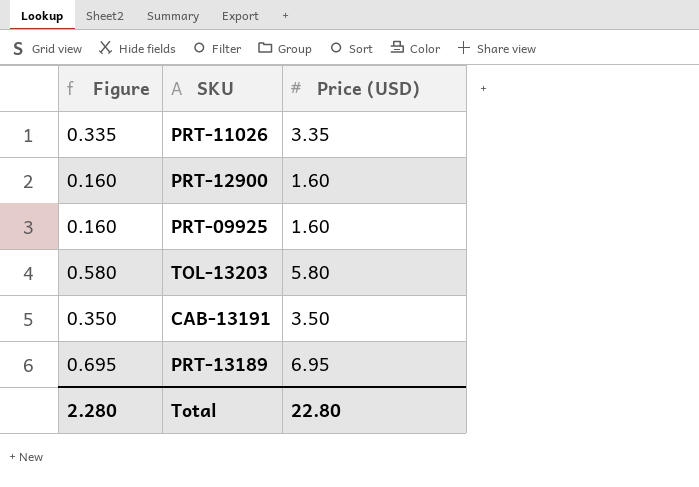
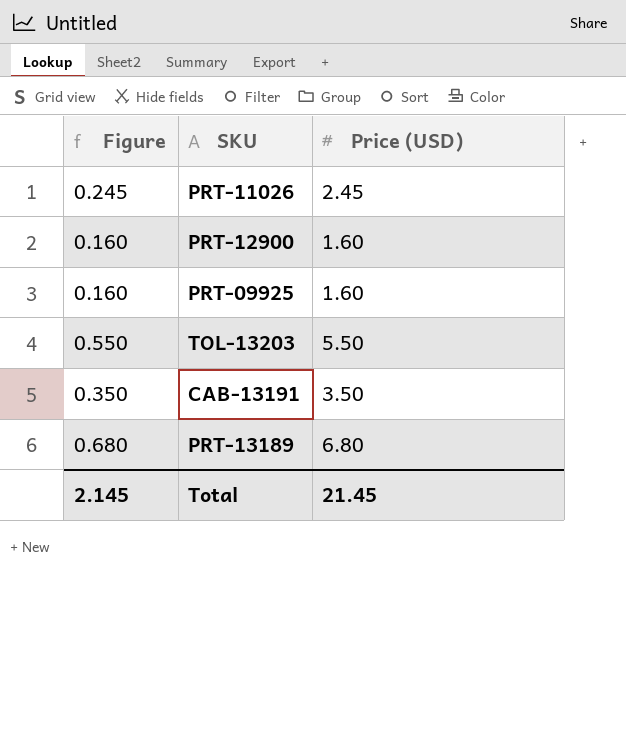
PRT-11026 | Figure: 0.335 -> 0.245
PRT-11026 | Price (USD): 3.35 -> 2.45
TOL-13203 | Figure: 0.580 -> 0.550
TOL-13203 | Price (USD): 5.80 -> 5.50
PRT-13189 | Figure: 0.695 -> 0.680
PRT-13189 | Price (USD): 6.95 -> 6.80
Total | Figure: 2.280 -> 2.145
Total | Price (USD): 22.80 -> 21.45

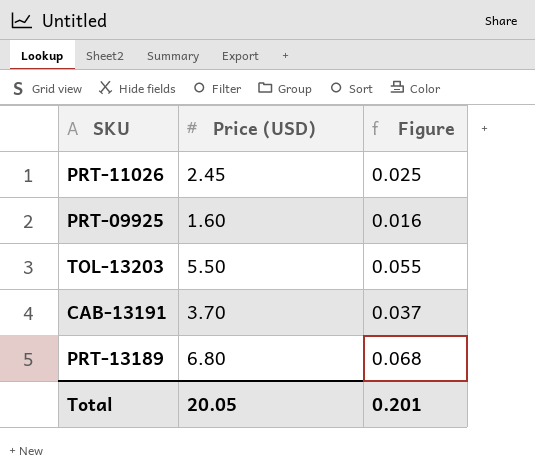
column Figure | formula: [Price (USD)] * 0.1 -> [Price (USD)] * 0.01
column Figure | position: 1 -> 3
row PRT-12900: 0.160 | 1.60 -> none
CAB-13191 | Price (USD): 3.50 -> 3.70
Total | Price (USD): 21.45 -> 20.05
Total | Figure: 2.145 -> 0.201

